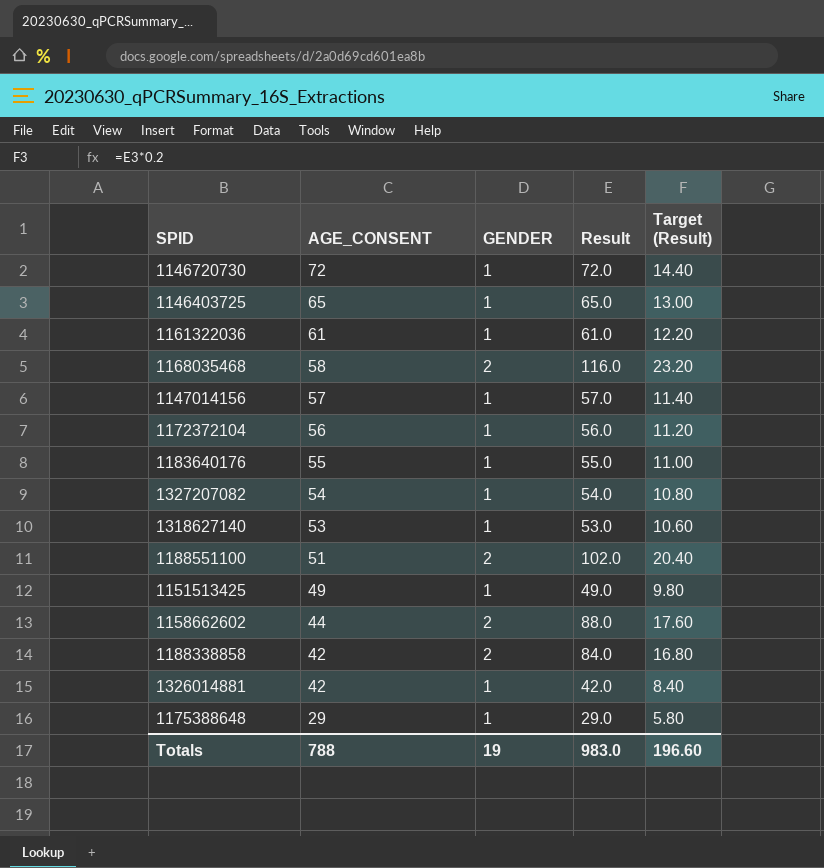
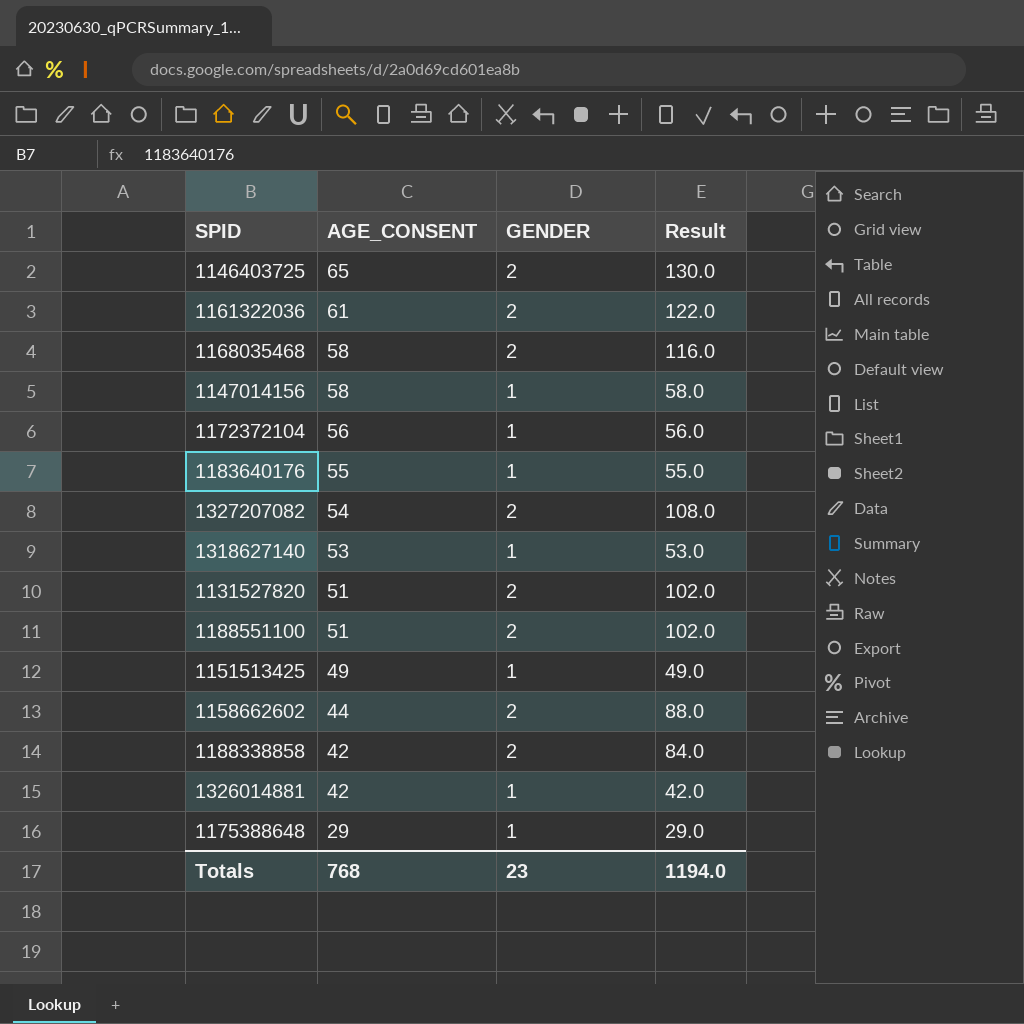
column Target (Result) | formula: [Result] * 0.2 -> none
row 1146720730: 72 | 1 | 72.0 | 14.40 -> none
1146403725 | GENDER: 1 -> 2
1146403725 | Result: 65.0 -> 130.0
1161322036 | GENDER: 1 -> 2
1161322036 | Result: 61.0 -> 122.0
1147014156 | AGE_CONSENT: 57 -> 58
1147014156 | Result: 57.0 -> 58.0
1327207082 | GENDER: 1 -> 2
1327207082 | Result: 54.0 -> 108.0
row 1131527820: none -> 51 | 2 | 102.0
Totals | AGE_CONSENT: 788 -> 768
Totals | GENDER: 19 -> 23
Totals | Result: 983.0 -> 1194.0

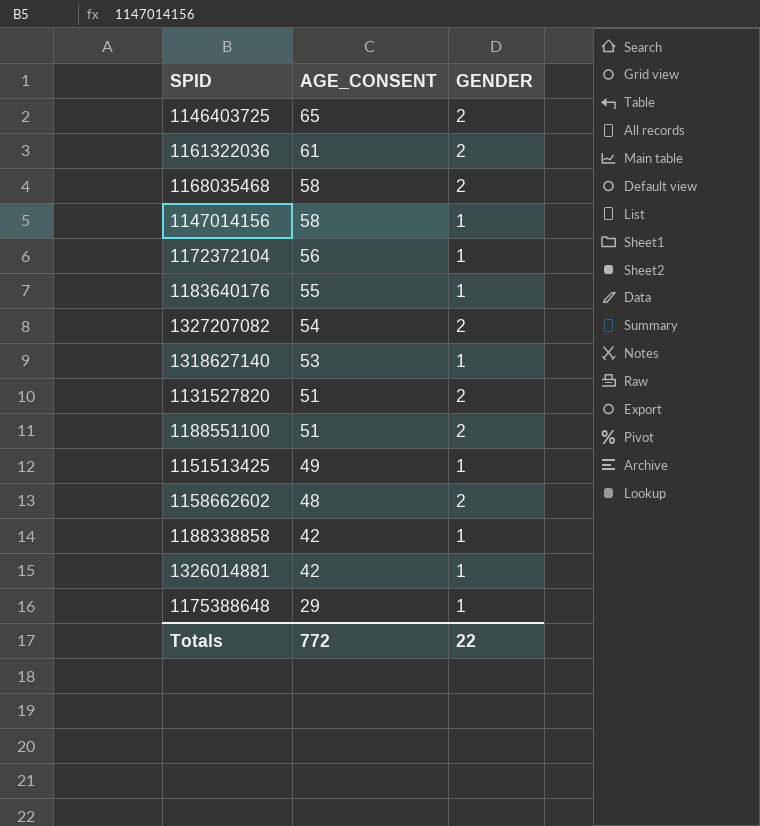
column Result | formula: [AGE_CONSENT] * [GENDER] -> none
1158662602 | AGE_CONSENT: 44 -> 48
1188338858 | GENDER: 2 -> 1
Totals | AGE_CONSENT: 768 -> 772
Totals | GENDER: 23 -> 22

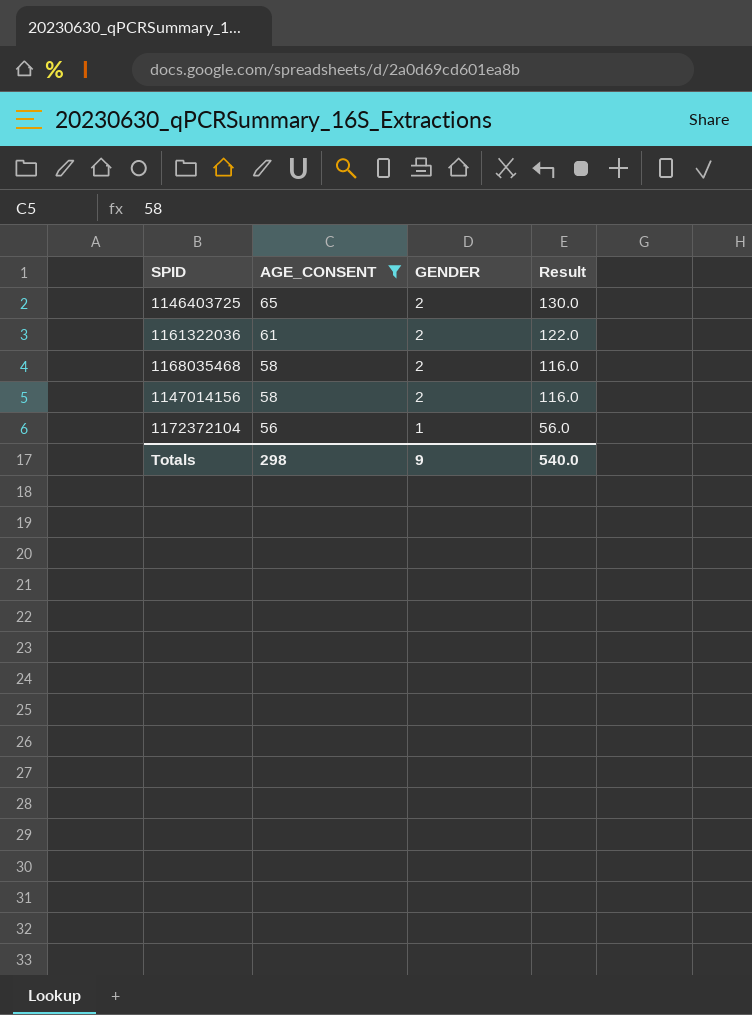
filter: none -> AGE_CONSENT >= 56
column Result | formula: none -> [AGE_CONSENT] * [GENDER]
1147014156 | GENDER: 1 -> 2
Totals | AGE_CONSENT: 772 -> 298
Totals | GENDER: 22 -> 9

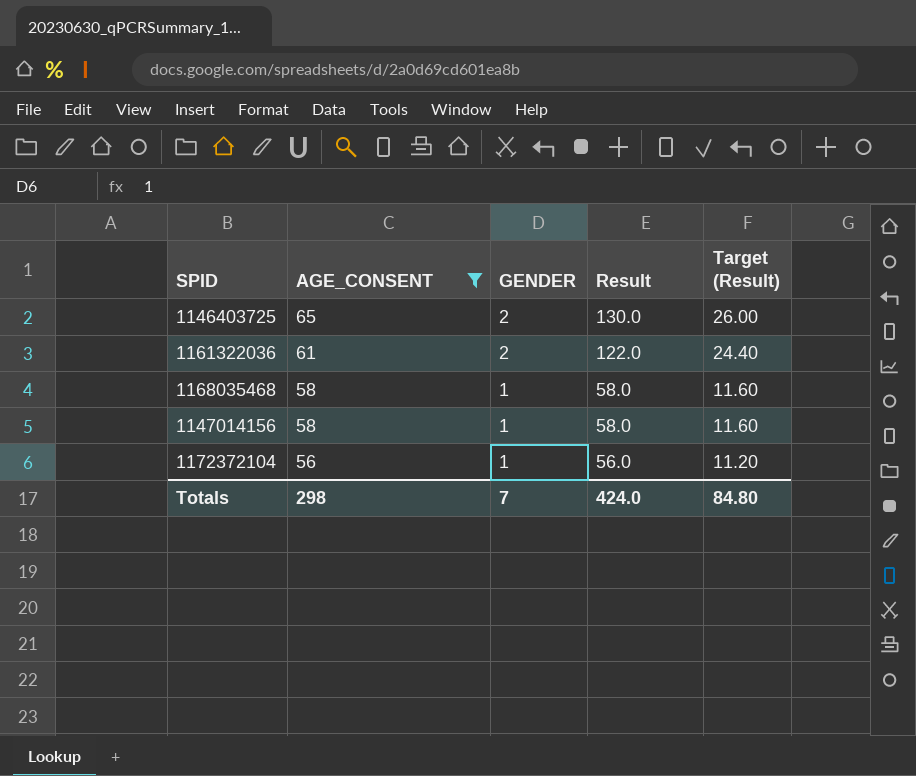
column Target (Result) | formula: none -> [Result] * 0.2
1168035468 | GENDER: 2 -> 1
1168035468 | Result: 116.0 -> 58.0
1147014156 | GENDER: 2 -> 1
1147014156 | Result: 116.0 -> 58.0
Totals | GENDER: 9 -> 7
Totals | Result: 540.0 -> 424.0

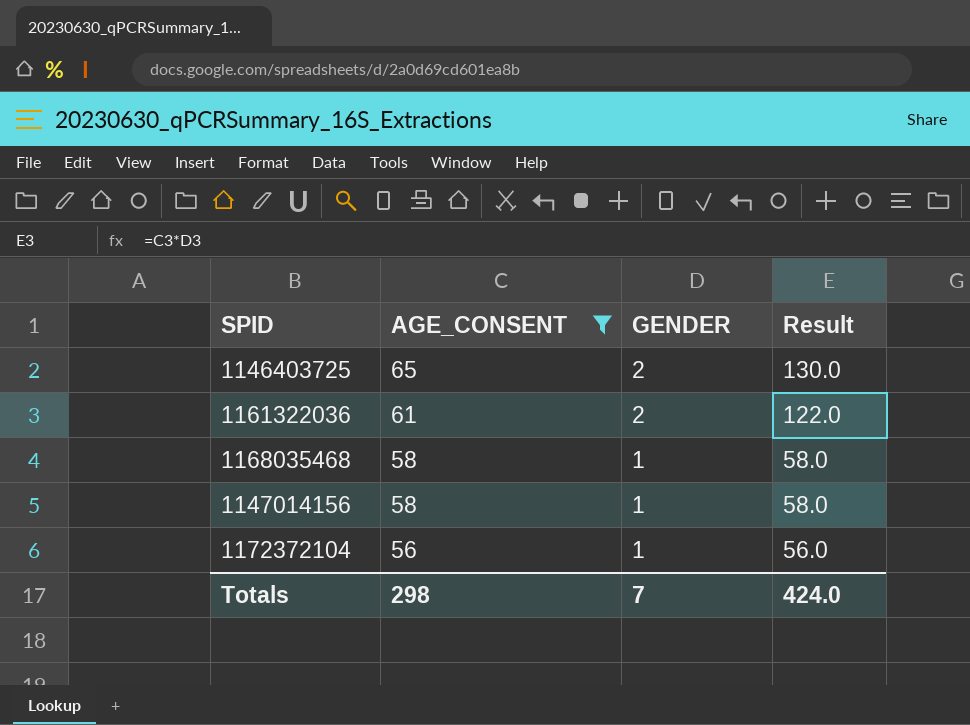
column Target (Result) | formula: [Result] * 0.2 -> none

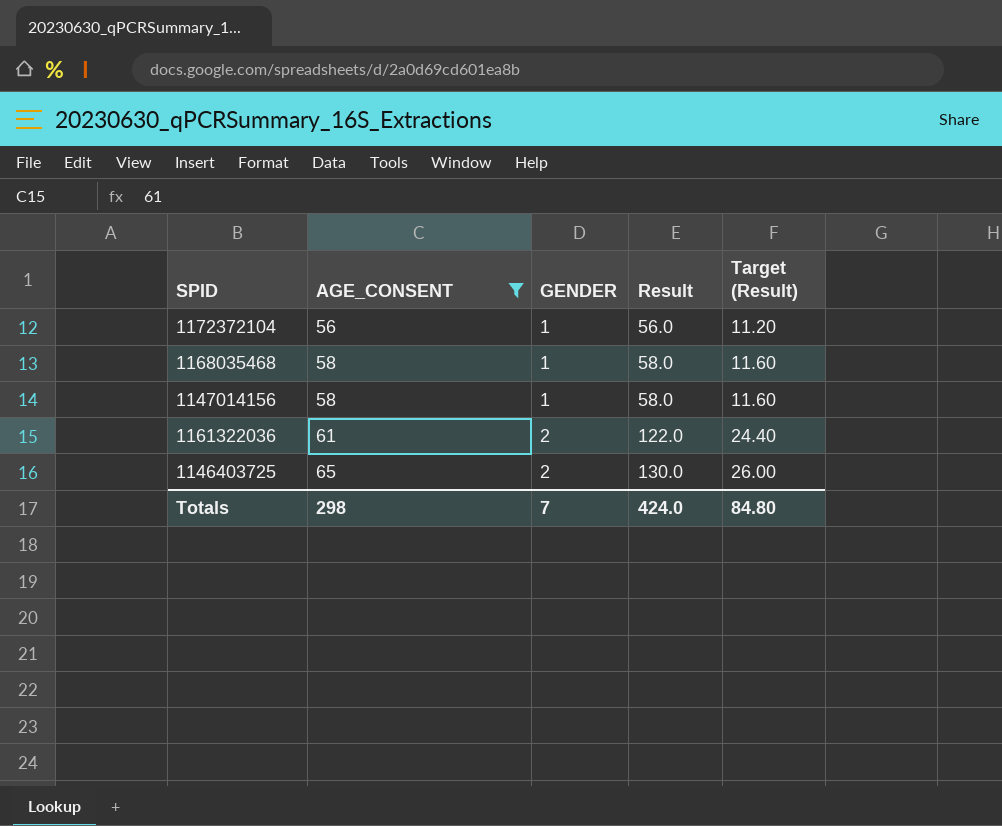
row order: AGE_CONSENT descending -> AGE_CONSENT ascending
column Target (Result) | formula: none -> [Result] * 0.2

